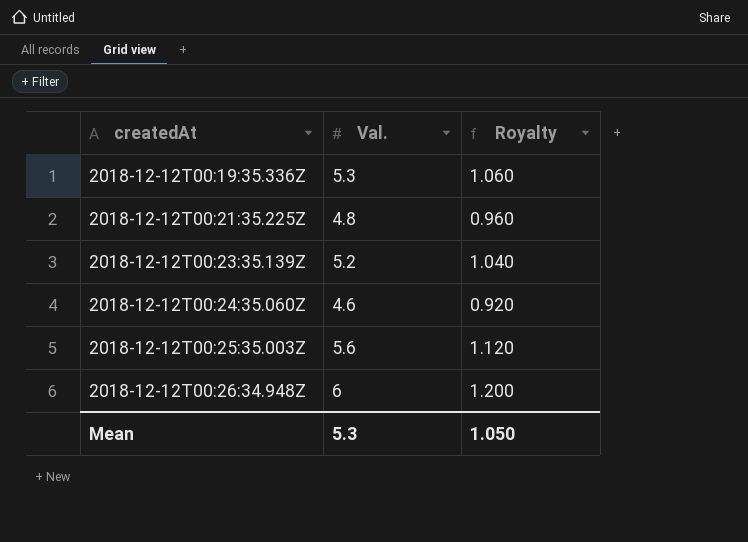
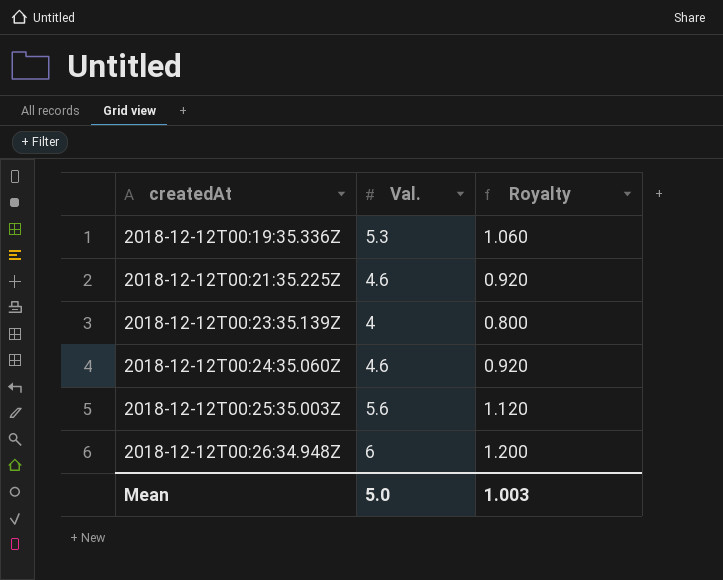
2018-12-12T00:21:35.225Z | Val.: 4.8 -> 4.6
2018-12-12T00:21:35.225Z | Royalty: 0.960 -> 0.920
2018-12-12T00:23:35.139Z | Val.: 5.2 -> 4
2018-12-12T00:23:35.139Z | Royalty: 1.040 -> 0.800
Mean | Val.: 5.3 -> 5.0
Mean | Royalty: 1.050 -> 1.003

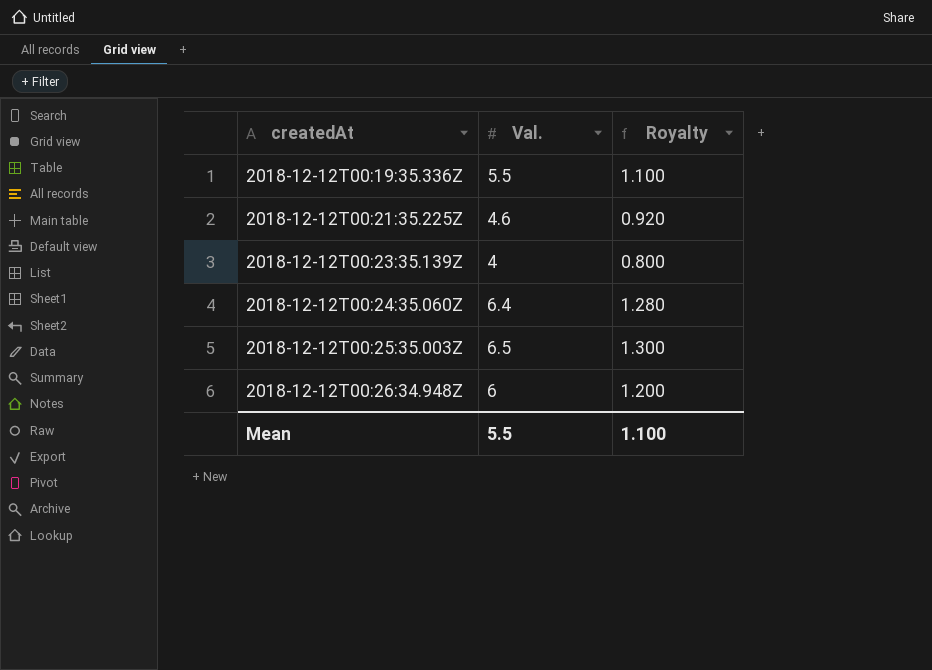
2018-12-12T00:19:35.336Z | Val.: 5.3 -> 5.5
2018-12-12T00:19:35.336Z | Royalty: 1.060 -> 1.100
2018-12-12T00:24:35.060Z | Val.: 4.6 -> 6.4
2018-12-12T00:24:35.060Z | Royalty: 0.920 -> 1.280
2018-12-12T00:25:35.003Z | Val.: 5.6 -> 6.5
2018-12-12T00:25:35.003Z | Royalty: 1.120 -> 1.300
Mean | Val.: 5.0 -> 5.5
Mean | Royalty: 1.003 -> 1.100

